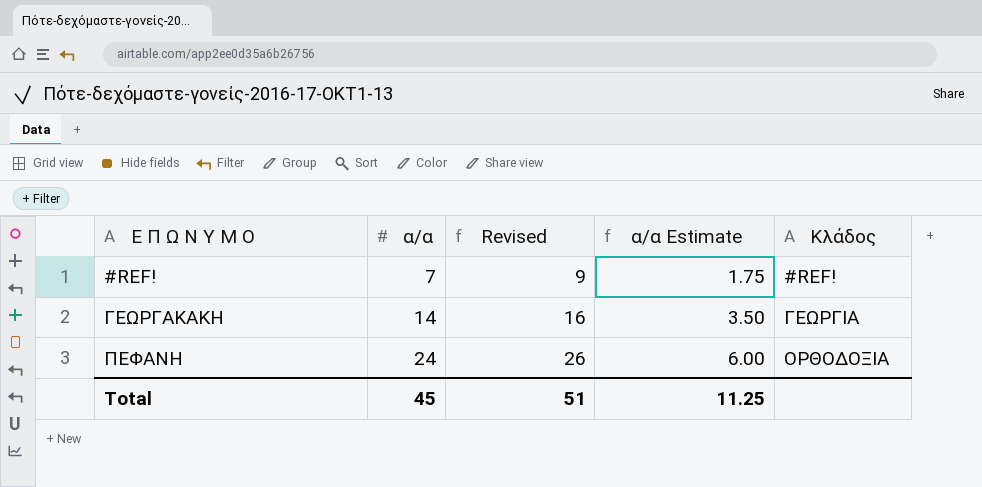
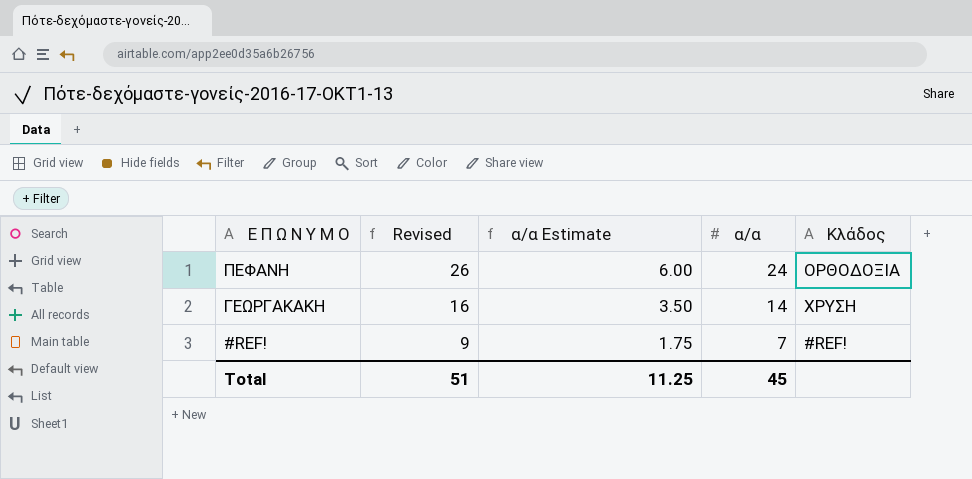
row order: Ε Π Ω Ν Υ Μ Ο ascending -> Ε Π Ω Ν Υ Μ Ο descending
column α/α | position: 2 -> 4
ΓΕΩΡΓΑΚΑΚΗ | Κλάδος: ΓΕΩΡΓΙΑ -> ΧΡΥΣΗ

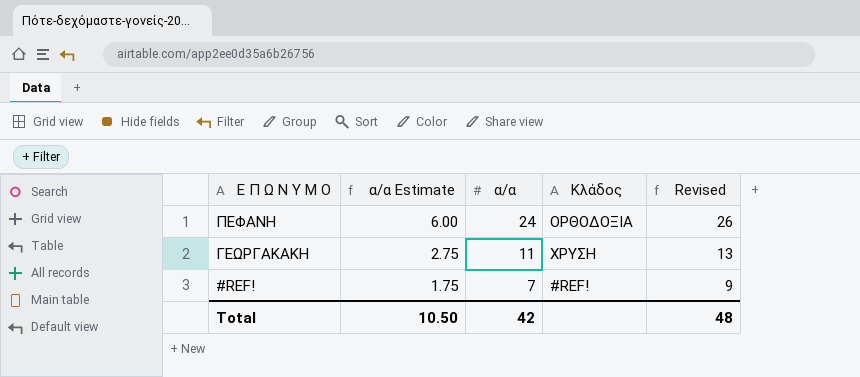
column Revised | position: 2 -> 5
ΓΕΩΡΓΑΚΑΚΗ | α/α Estimate: 3.50 -> 2.75
ΓΕΩΡΓΑΚΑΚΗ | α/α: 14 -> 11
ΓΕΩΡΓΑΚΑΚΗ | Revised: 16 -> 13
Total | α/α Estimate: 11.25 -> 10.50
Total | α/α: 45 -> 42
Total | Revised: 51 -> 48

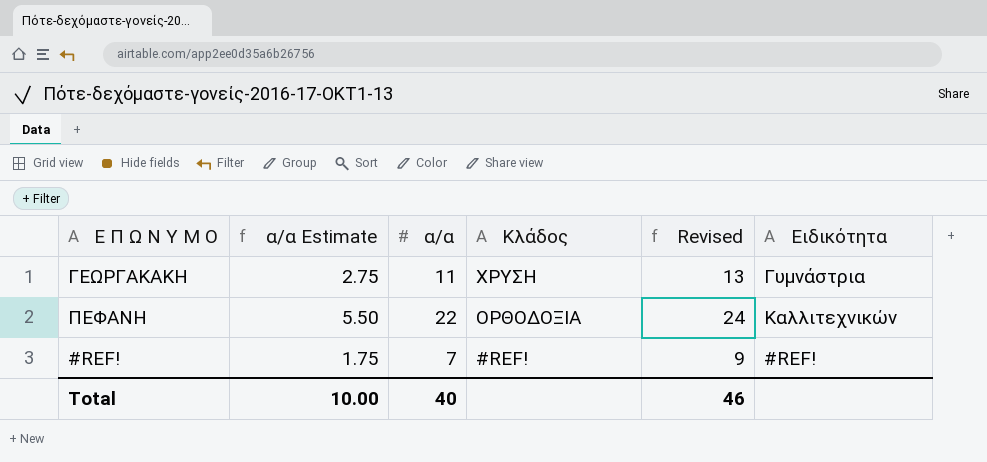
row order: Ε Π Ω Ν Υ Μ Ο descending -> Κλάδος descending
column Ειδικότητα | position: none -> 6
ΠΕΦΑΝΗ | α/α Estimate: 6.00 -> 5.50
ΠΕΦΑΝΗ | α/α: 24 -> 22
ΠΕΦΑΝΗ | Revised: 26 -> 24
Total | α/α Estimate: 10.50 -> 10.00
Total | α/α: 42 -> 40
Total | Revised: 48 -> 46

